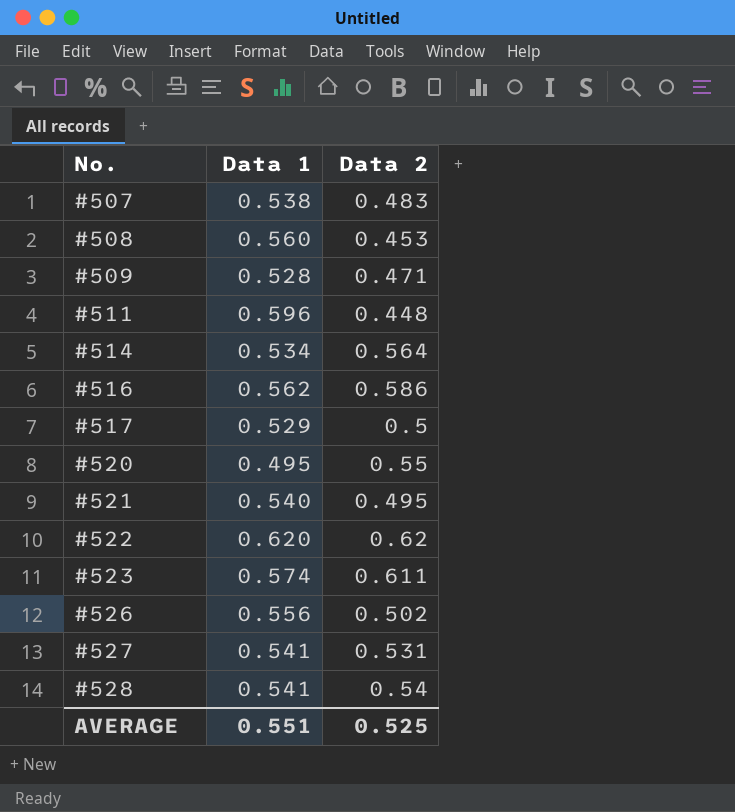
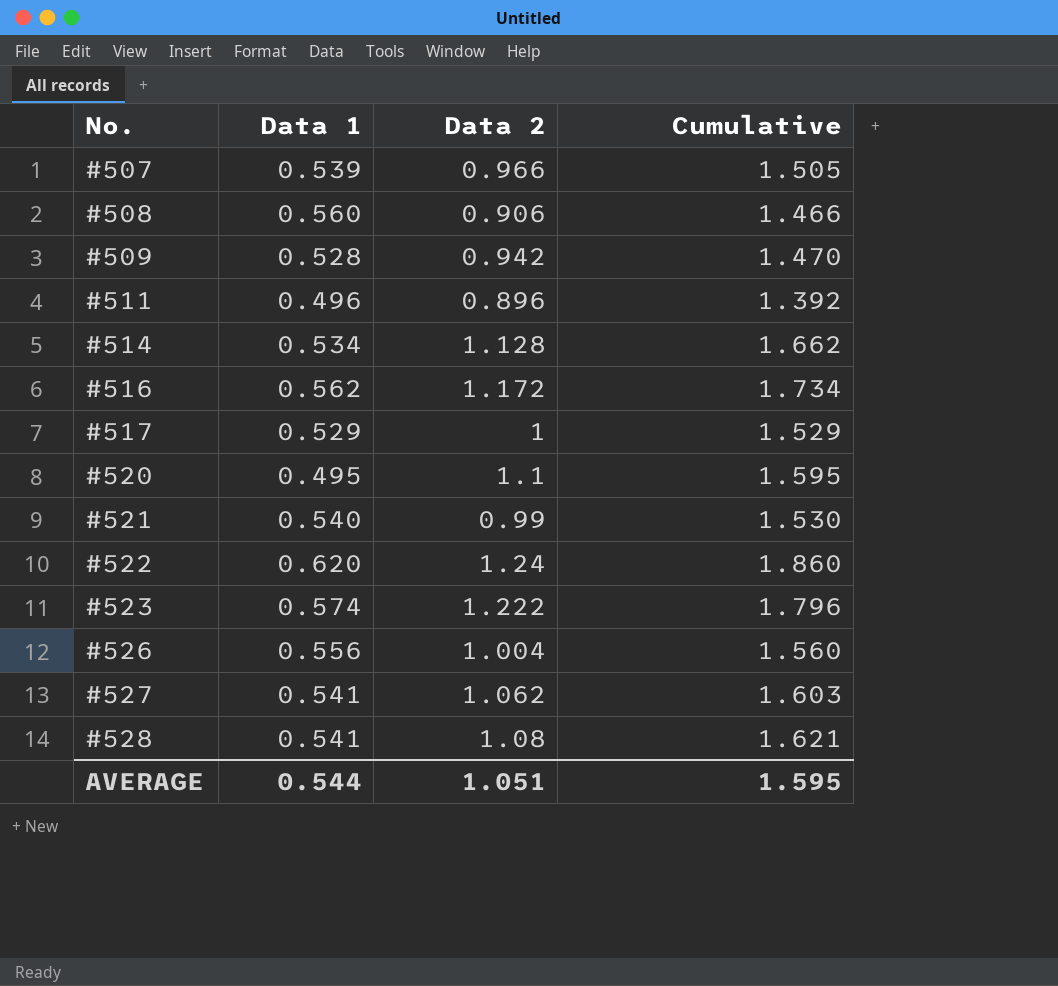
column Cumulative | formula: none -> [Data 1] + [Data 2]
#507 | Data 1: 0.538 -> 0.539
#507 | Data 2: 0.483 -> 0.966
#508 | Data 2: 0.453 -> 0.906
#509 | Data 2: 0.471 -> 0.942
#511 | Data 1: 0.596 -> 0.496
#511 | Data 2: 0.448 -> 0.896
#514 | Data 2: 0.564 -> 1.128
#516 | Data 2: 0.586 -> 1.172
#517 | Data 2: 0.5 -> 1
#520 | Data 2: 0.55 -> 1.1
#521 | Data 2: 0.495 -> 0.99
#522 | Data 2: 0.62 -> 1.24
#523 | Data 2: 0.611 -> 1.222
#526 | Data 2: 0.502 -> 1.004
#527 | Data 2: 0.531 -> 1.062
#528 | Data 2: 0.54 -> 1.08
AVERAGE | Data 1: 0.551 -> 0.544
AVERAGE | Data 2: 0.525 -> 1.051

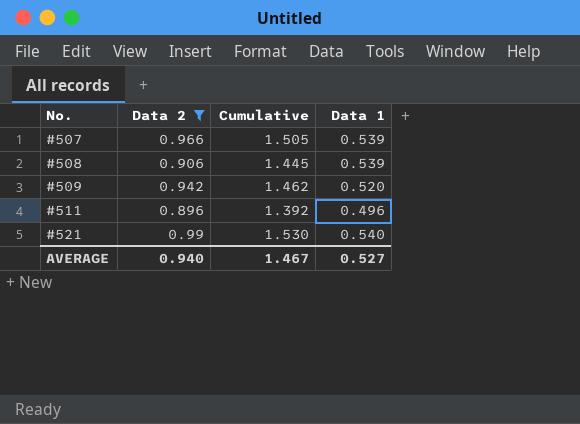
filter: none -> Data 2 <= 0.99
column Data 1 | position: 2 -> 4
#508 | Cumulative: 1.466 -> 1.445
#508 | Data 1: 0.560 -> 0.539
#509 | Cumulative: 1.470 -> 1.462
#509 | Data 1: 0.528 -> 0.520
AVERAGE | Data 2: 1.051 -> 0.940
AVERAGE | Cumulative: 1.595 -> 1.467
AVERAGE | Data 1: 0.544 -> 0.527

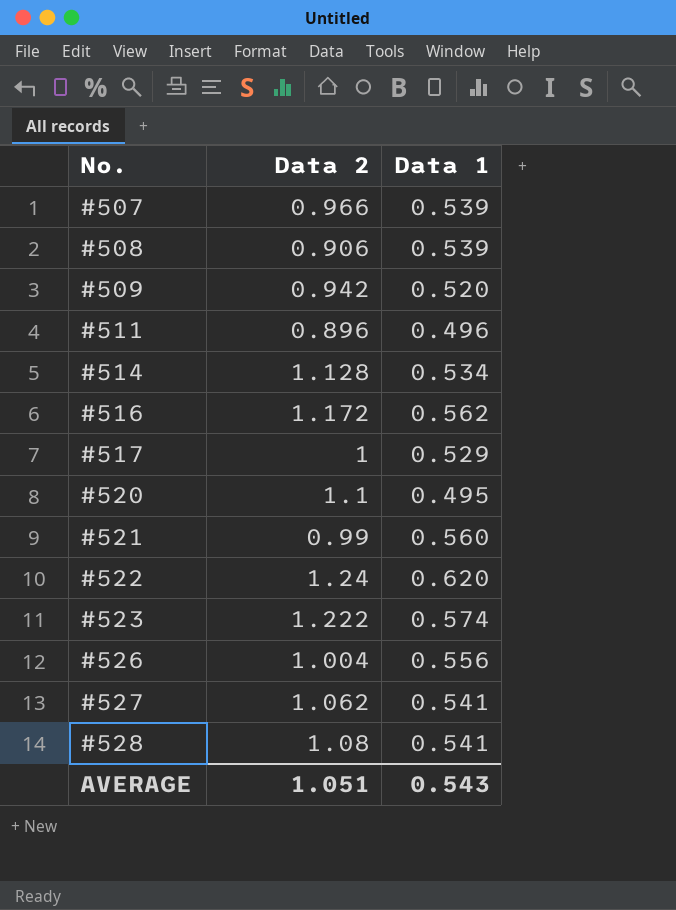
filter: Data 2 <= 0.99 -> none
column Cumulative | formula: [Data 2] + [Data 1] -> none
#521 | Data 1: 0.540 -> 0.560
AVERAGE | Data 2: 0.940 -> 1.051
AVERAGE | Data 1: 0.527 -> 0.543

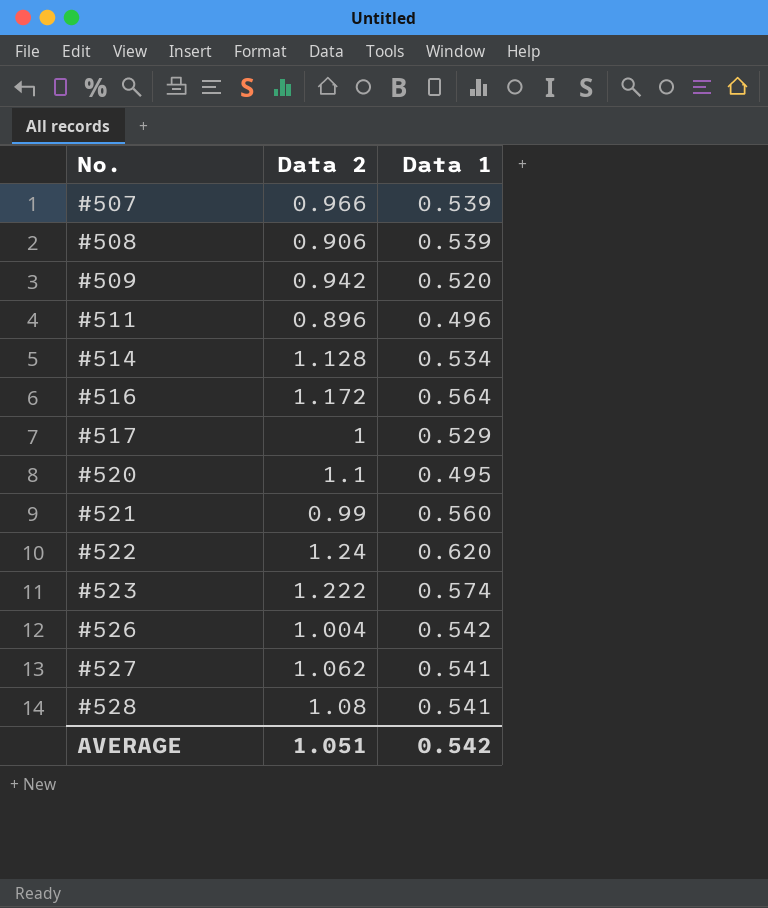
#516 | Data 1: 0.562 -> 0.564
#526 | Data 1: 0.556 -> 0.542
AVERAGE | Data 1: 0.543 -> 0.542

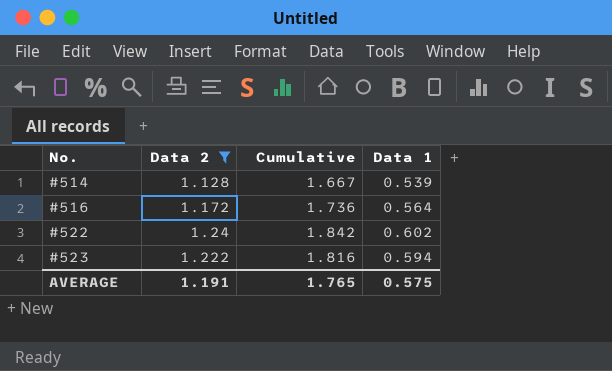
filter: none -> Data 2 >= 1.128
column Cumulative | formula: none -> [Data 2] + [Data 1]
#514 | Data 1: 0.534 -> 0.539
#522 | Data 1: 0.620 -> 0.602
#523 | Data 1: 0.574 -> 0.594
AVERAGE | Data 2: 1.051 -> 1.191
AVERAGE | Data 1: 0.542 -> 0.575

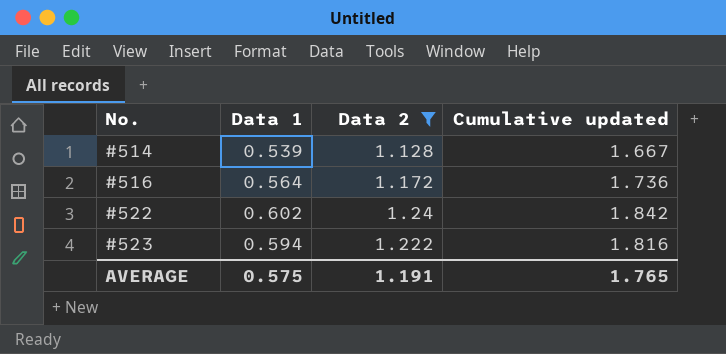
column Data 1 | position: 4 -> 2
column name: Cumulative -> Cumulative updated

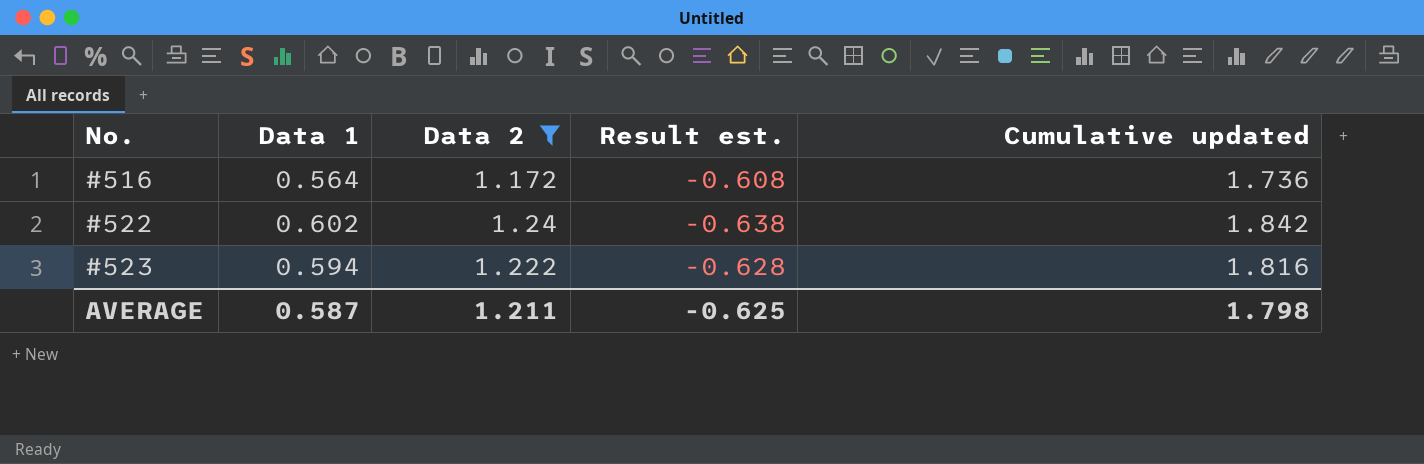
column Result est. | formula: none -> [Data 1] - [Data 2]
row #514: 0.539 | 1.128 | 1.667 -> none
AVERAGE | Data 1: 0.575 -> 0.587
AVERAGE | Data 2: 1.191 -> 1.211
AVERAGE | Cumulative updated: 1.765 -> 1.798

